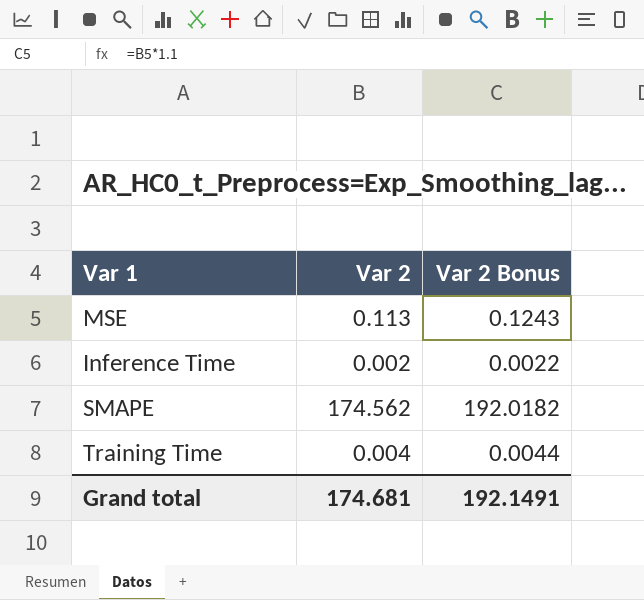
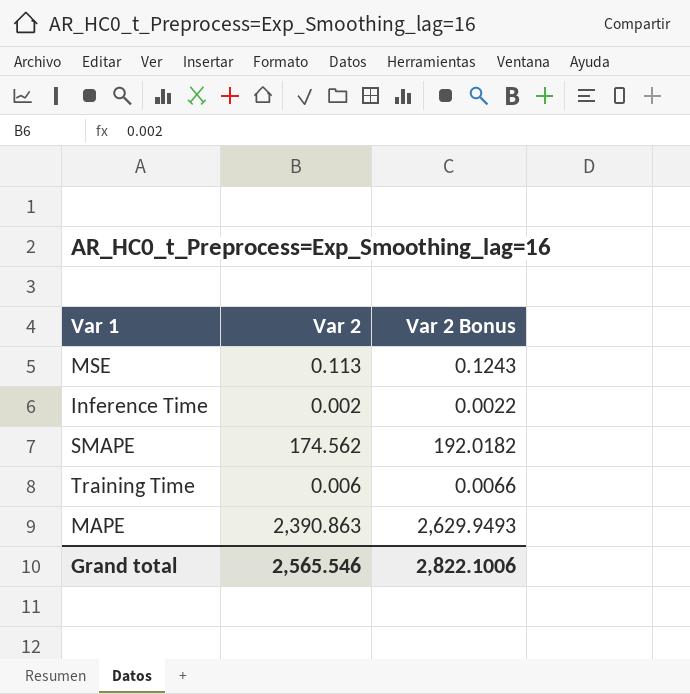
Training Time | Var 2: 0.004 -> 0.006
Training Time | Var 2 Bonus: 0.0044 -> 0.0066
row MAPE: none -> 2,390.863 | 2,629.9493
Grand total | Var 2: 174.681 -> 2,565.546
Grand total | Var 2 Bonus: 192.1491 -> 2,822.1006

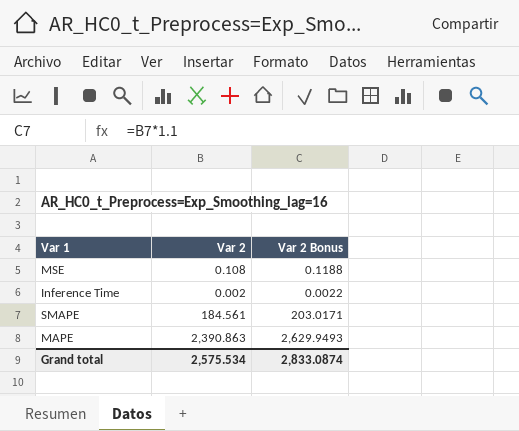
row Training Time: 0.006 | 0.0066 -> none
MSE | Var 2: 0.113 -> 0.108
MSE | Var 2 Bonus: 0.1243 -> 0.1188
SMAPE | Var 2: 174.562 -> 184.561
SMAPE | Var 2 Bonus: 192.0182 -> 203.0171
Grand total | Var 2: 2,565.546 -> 2,575.534
Grand total | Var 2 Bonus: 2,822.1006 -> 2,833.0874

